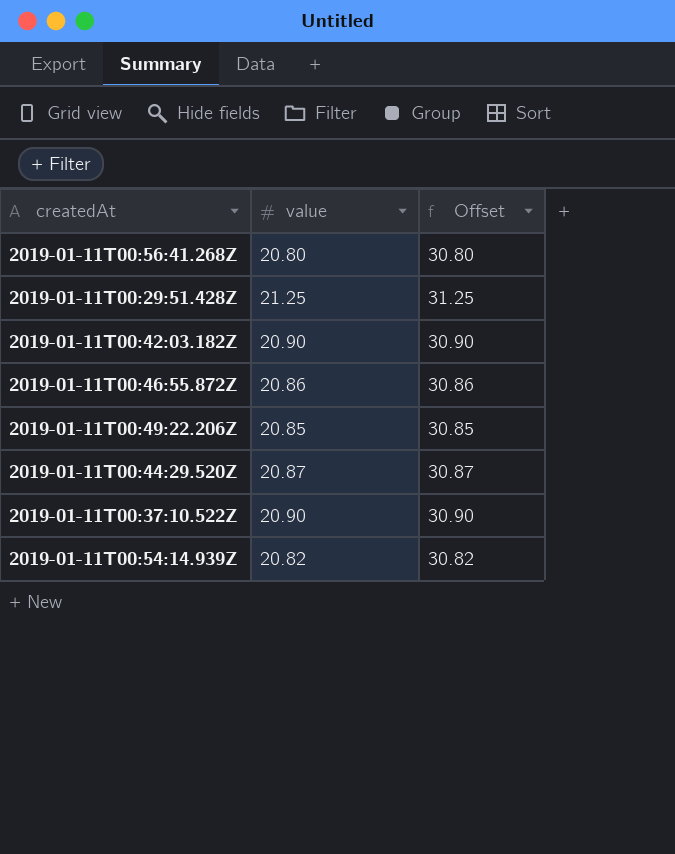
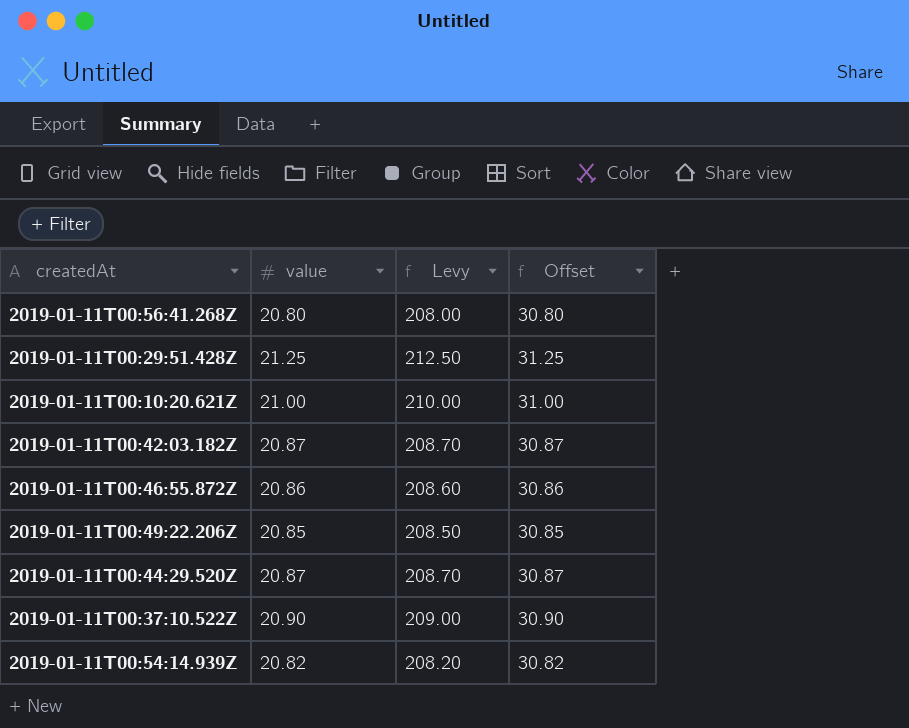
column Levy | formula: none -> [value] * 10
row 2019-01-11T00:10:20.621Z: none -> 21.00 | 210.00 | 31.00
2019-01-11T00:42:03.182Z | value: 20.90 -> 20.87
2019-01-11T00:42:03.182Z | Offset: 30.90 -> 30.87

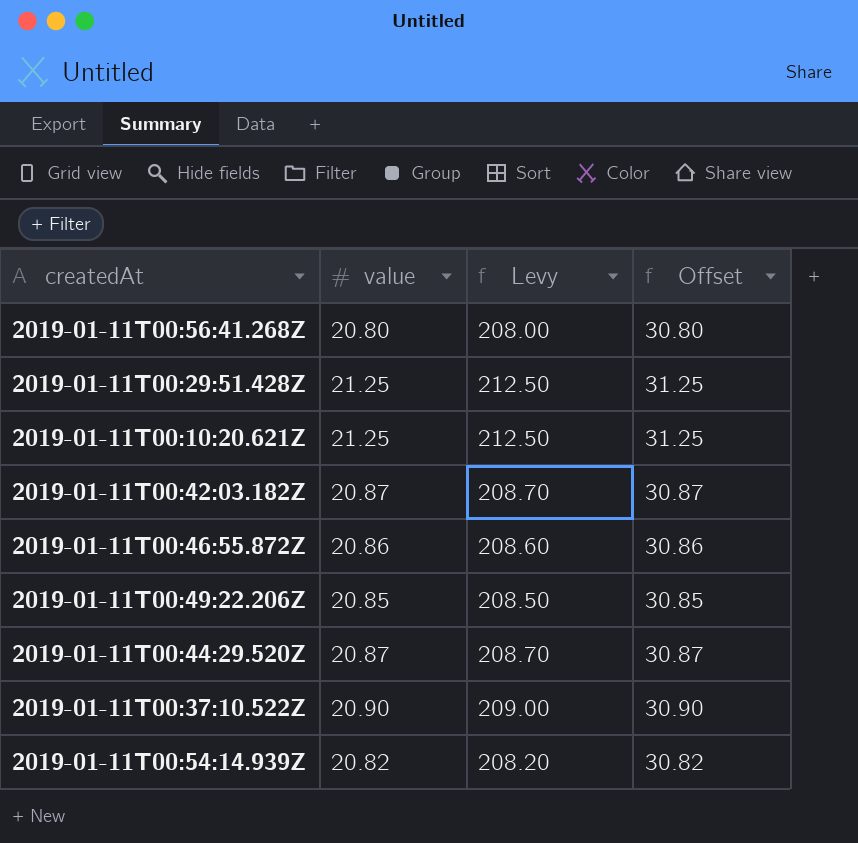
2019-01-11T00:10:20.621Z | value: 21.00 -> 21.25
2019-01-11T00:10:20.621Z | Levy: 210.00 -> 212.50
2019-01-11T00:10:20.621Z | Offset: 31.00 -> 31.25

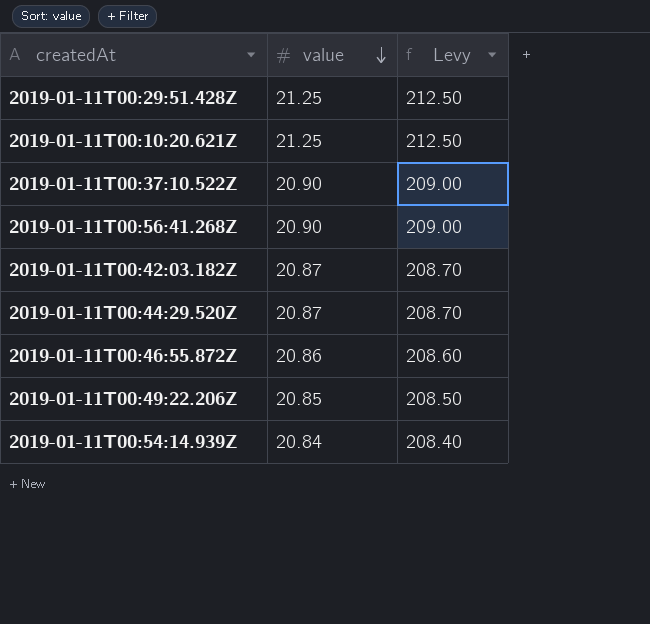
row order: none -> value descending
column Offset | formula: [value] + 10 -> none
2019-01-11T00:56:41.268Z | value: 20.80 -> 20.90
2019-01-11T00:56:41.268Z | Levy: 208.00 -> 209.00
2019-01-11T00:54:14.939Z | value: 20.82 -> 20.84
2019-01-11T00:54:14.939Z | Levy: 208.20 -> 208.40

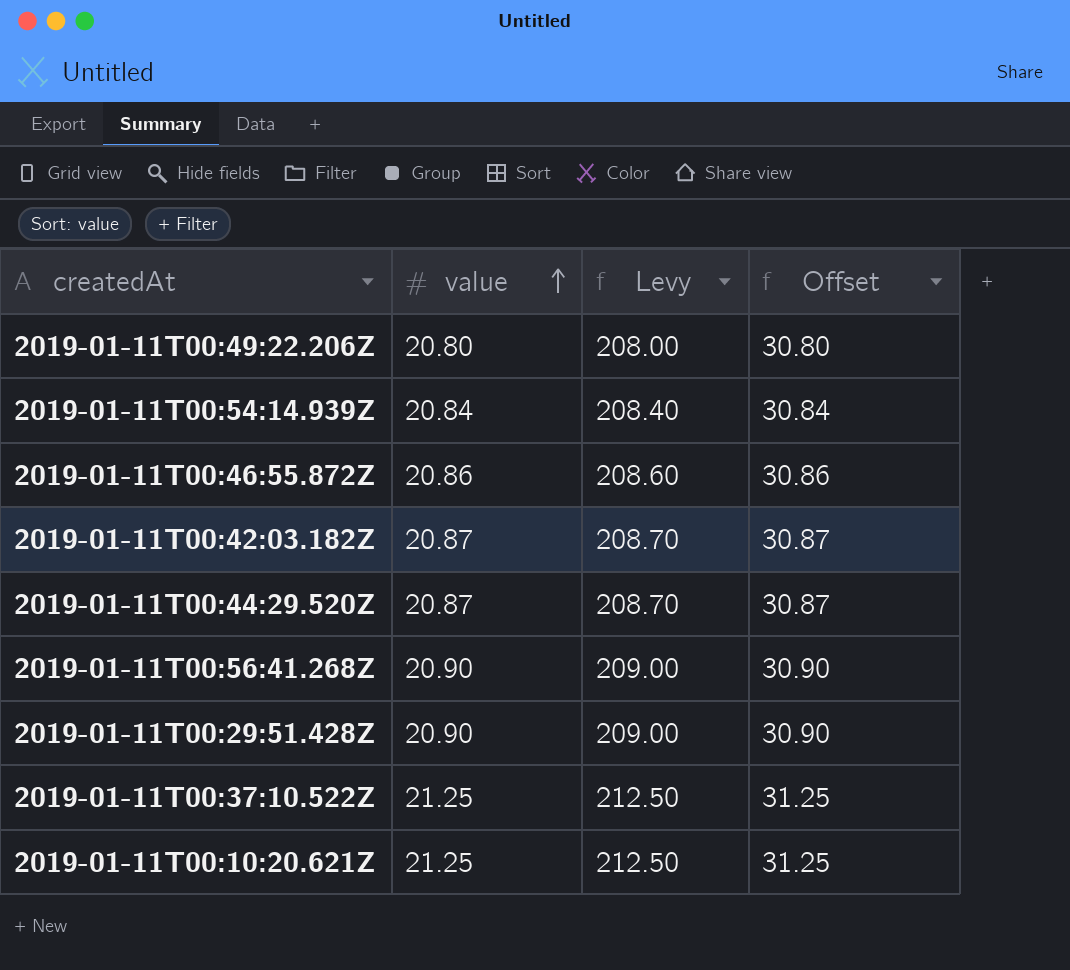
row order: value descending -> value ascending
column Offset | formula: none -> [value] + 10
2019-01-11T00:49:22.206Z | value: 20.85 -> 20.80
2019-01-11T00:49:22.206Z | Levy: 208.50 -> 208.00
2019-01-11T00:29:51.428Z | value: 21.25 -> 20.90
2019-01-11T00:29:51.428Z | Levy: 212.50 -> 209.00
2019-01-11T00:37:10.522Z | value: 20.90 -> 21.25
2019-01-11T00:37:10.522Z | Levy: 209.00 -> 212.50

